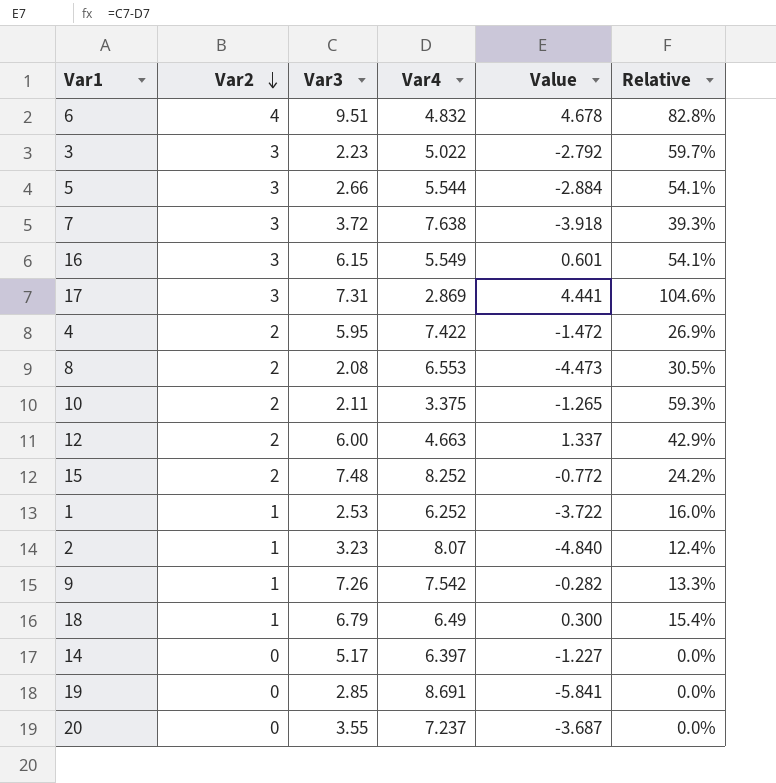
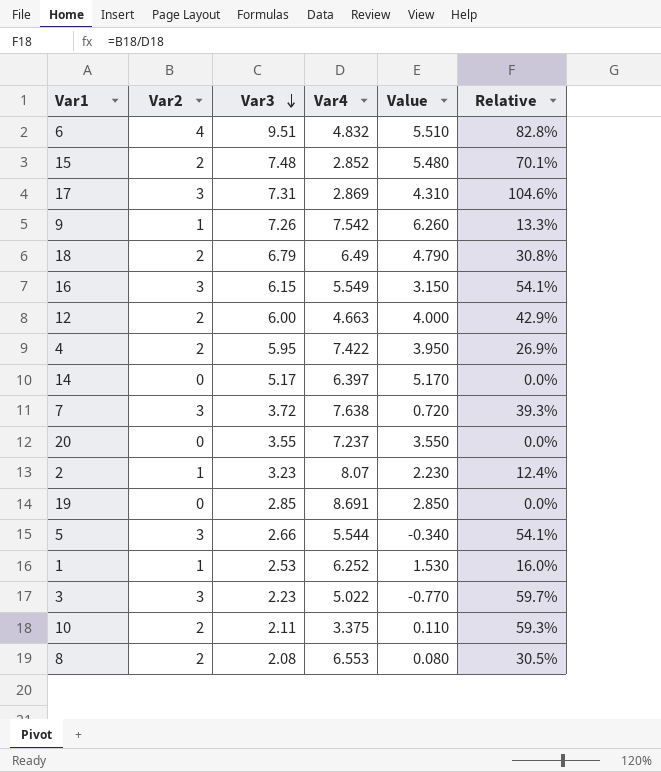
row order: Var2 descending -> Var3 descending
column Value | formula: [Var3] - [Var4] -> [Var3] - [Var2]
15 | Var4: 8.252 -> 2.852
15 | Relative: 24.2% -> 70.1%
18 | Var2: 1 -> 2
18 | Relative: 15.4% -> 30.8%

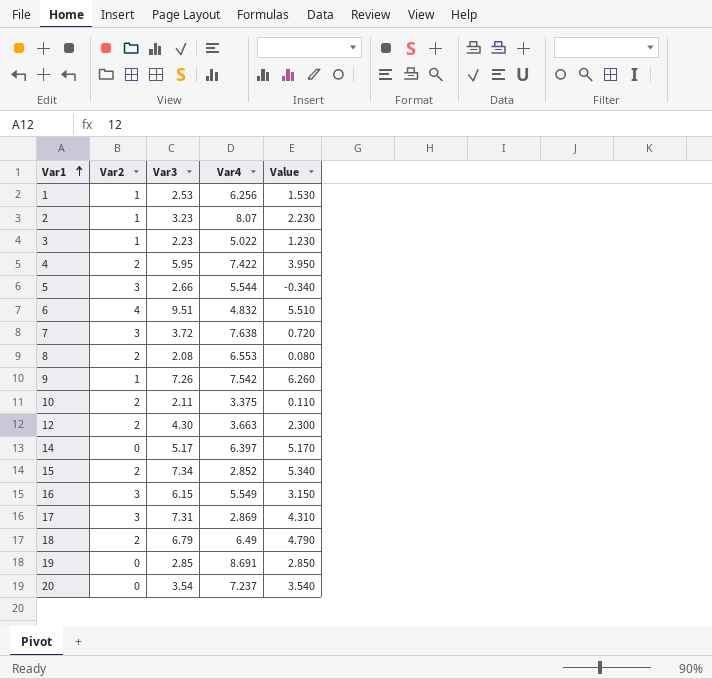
row order: Var3 descending -> Var1 ascending
column Relative | formula: [Var2] / [Var4] -> none
1 | Var4: 6.252 -> 6.256
3 | Var2: 3 -> 1
3 | Value: -0.770 -> 1.230
12 | Var3: 6.00 -> 4.30
12 | Var4: 4.663 -> 3.663
12 | Value: 4.000 -> 2.300
15 | Var3: 7.48 -> 7.34
15 | Value: 5.480 -> 5.340
20 | Var3: 3.55 -> 3.54
20 | Value: 3.550 -> 3.540

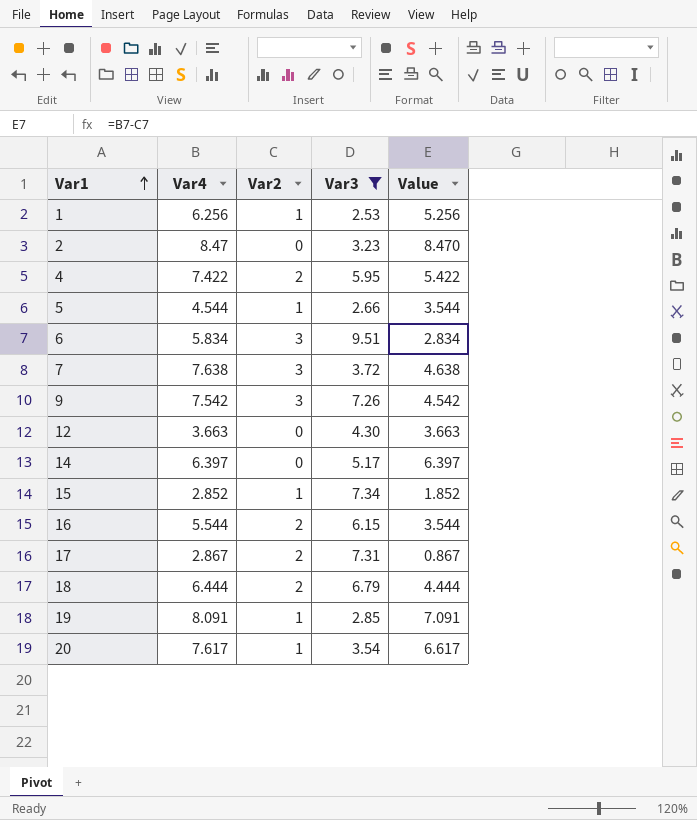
filter: none -> Var3 >= 2.53
column Var4 | position: 4 -> 2
column Value | formula: [Var3] - [Var2] -> [Var4] - [Var2]
2 | Var4: 8.07 -> 8.47
2 | Var2: 1 -> 0
5 | Var4: 5.544 -> 4.544
5 | Var2: 3 -> 1
6 | Var4: 4.832 -> 5.834
6 | Var2: 4 -> 3
9 | Var2: 1 -> 3
12 | Var2: 2 -> 0
15 | Var2: 2 -> 1
16 | Var4: 5.549 -> 5.544
16 | Var2: 3 -> 2
17 | Var4: 2.869 -> 2.867
17 | Var2: 3 -> 2
18 | Var4: 6.49 -> 6.444
19 | Var4: 8.691 -> 8.091
19 | Var2: 0 -> 1
20 | Var4: 7.237 -> 7.617
20 | Var2: 0 -> 1

